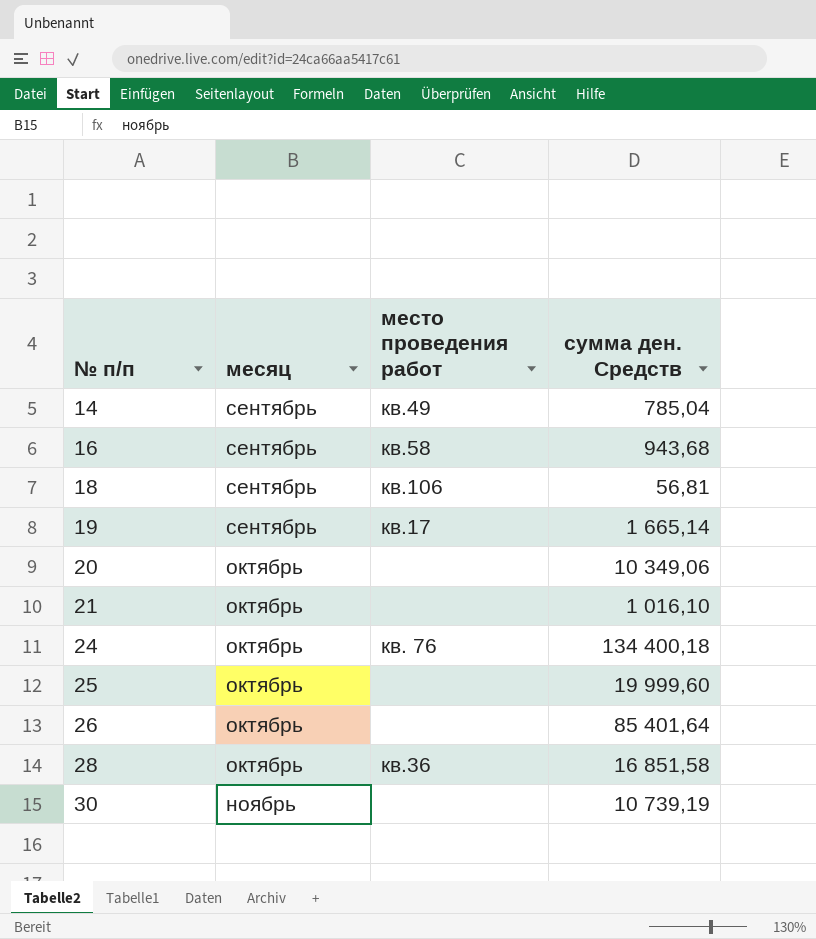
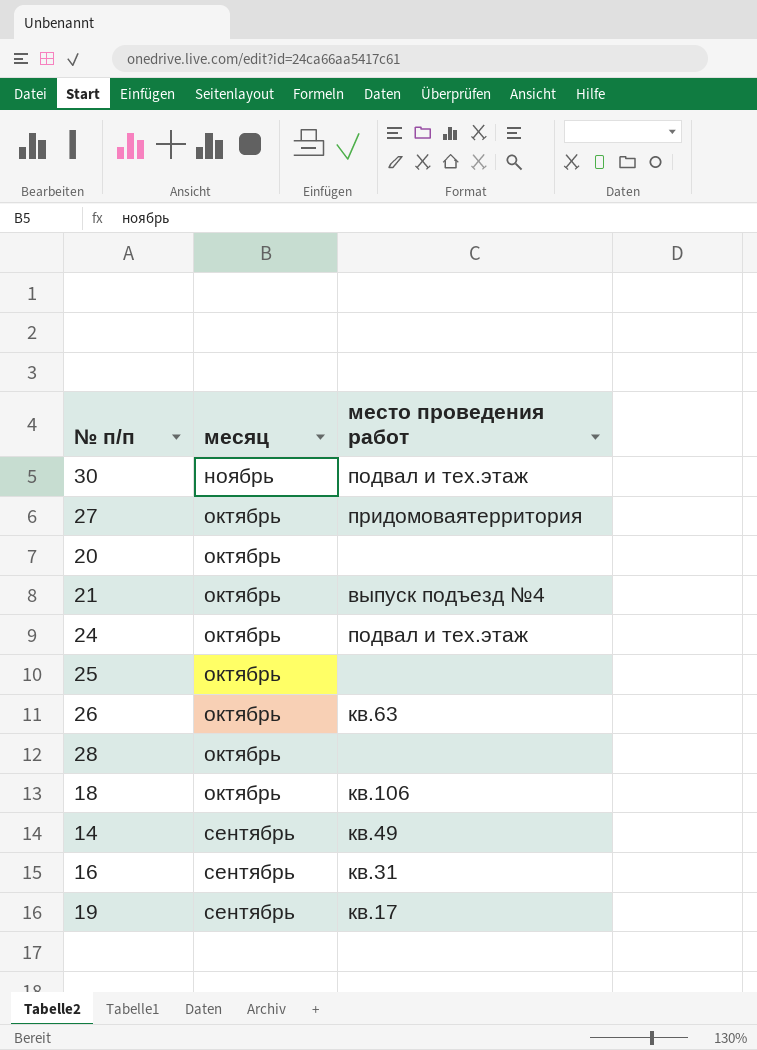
row order: № п/п ascending -> месяц descending
column сумма ден. Средств | position: 4 -> none
30 | место проведения работ: none -> подвал и тех.этаж
row 27: none -> октябрь | придомоваятерритория
21 | место проведения работ: none -> выпуск подъезд №4
24 | место проведения работ: кв. 76 -> подвал и тех.этаж
26 | место проведения работ: none -> кв.63
28 | место проведения работ: кв.36 -> none
18 | месяц: сентябрь -> октябрь
16 | место проведения работ: кв.58 -> кв.31

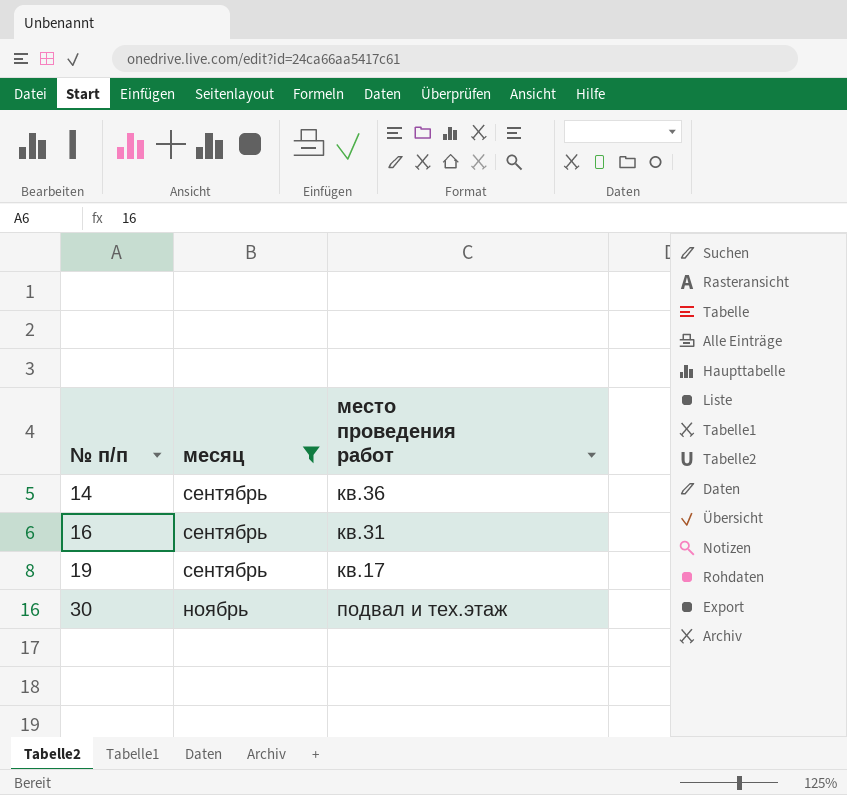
filter: none -> месяц != октябрь
row order: месяц descending -> № п/п ascending
14 | место проведения работ: кв.49 -> кв.36

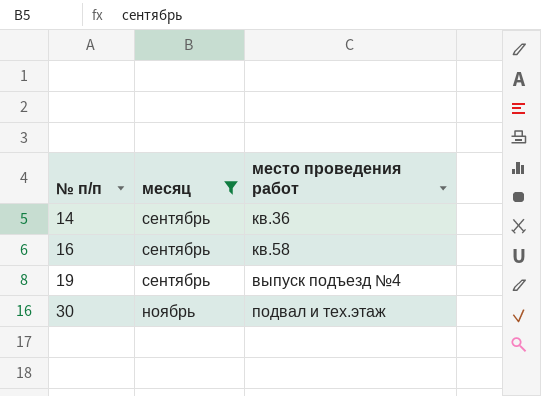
16 | место проведения работ: кв.31 -> кв.58
19 | место проведения работ: кв.17 -> выпуск подъезд №4

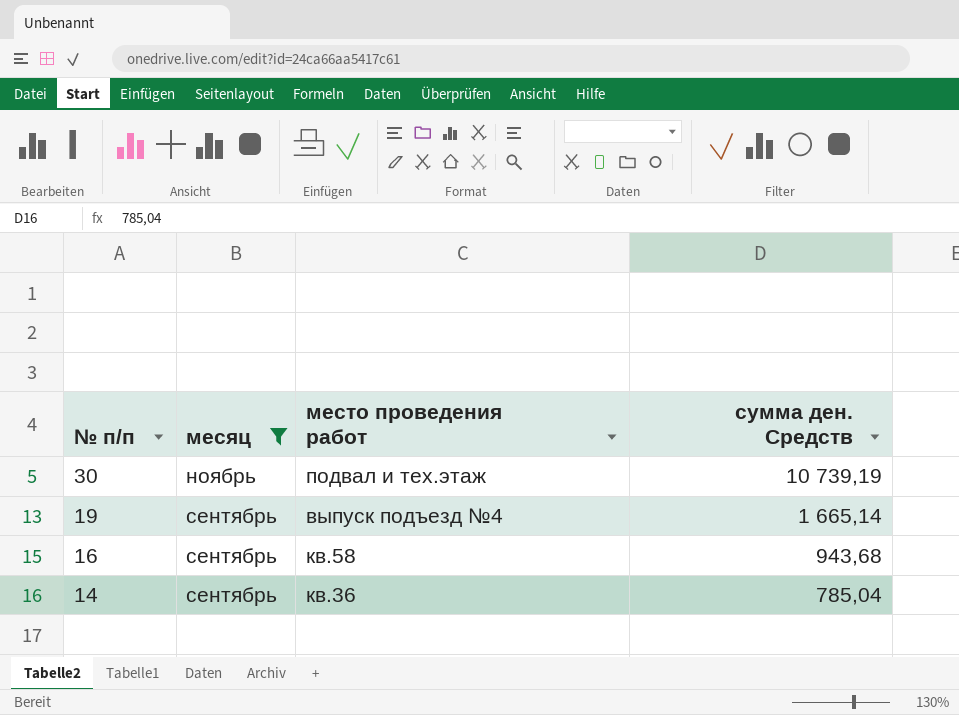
row order: № п/п ascending -> № п/п descending
column сумма ден. Средств | position: none -> 4

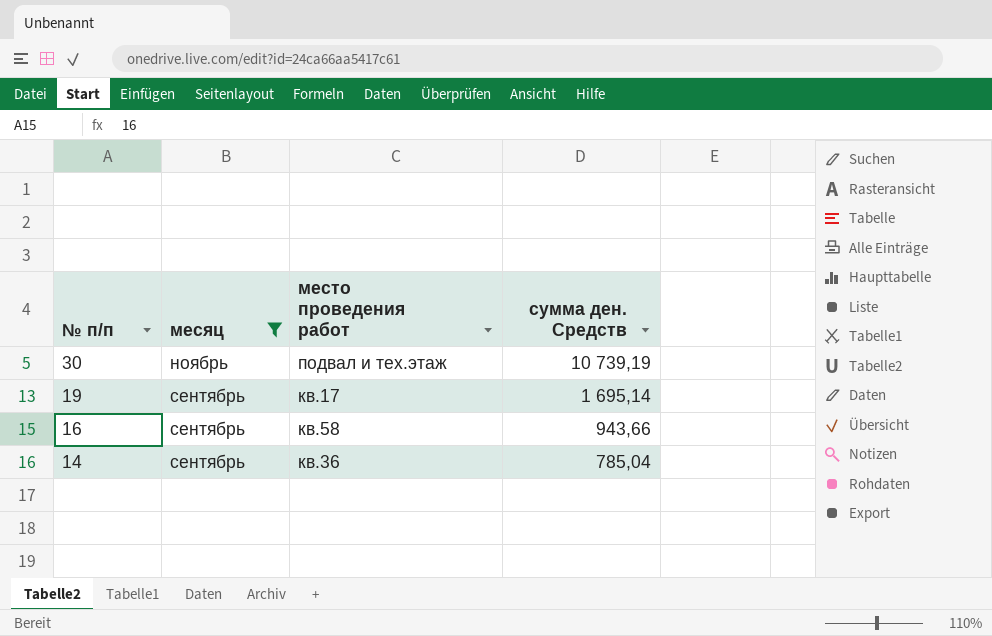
19 | место проведения работ: выпуск подъезд №4 -> кв.17
19 | сумма ден. Средств: 1 665,14 -> 1 695,14
16 | сумма ден. Средств: 943,68 -> 943,66

